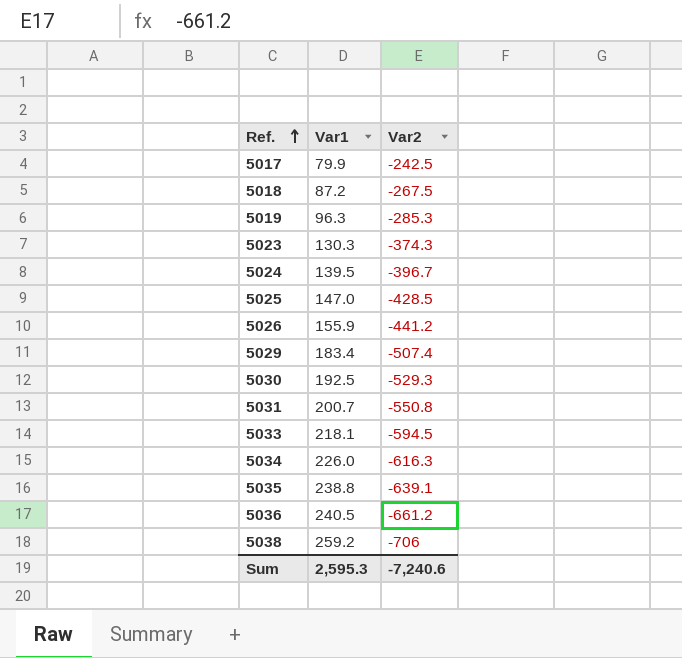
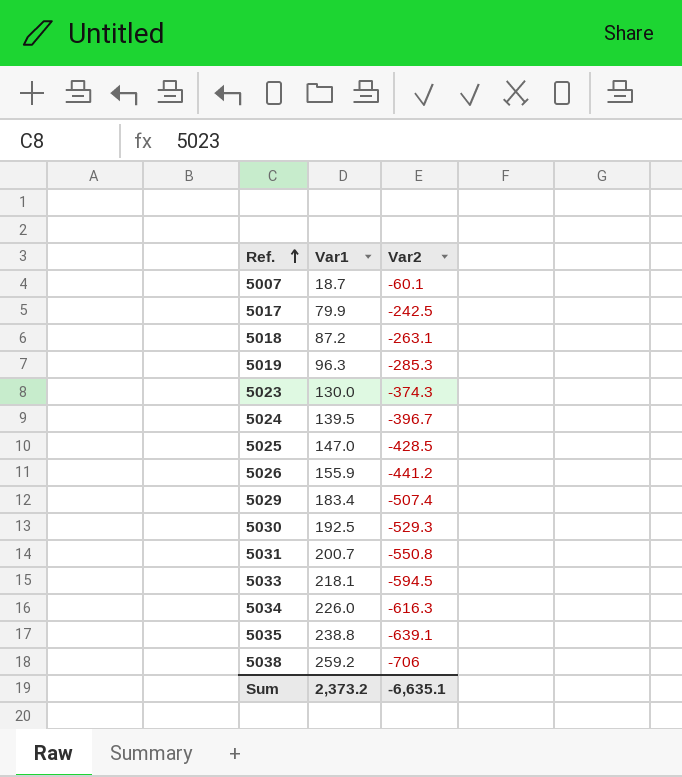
row 5036: 240.5 | -661.2 -> none
row 5007: none -> 18.7 | -60.1
5018 | Var2: -267.5 -> -263.1
5023 | Var1: 130.3 -> 130.0
Sum | Var1: 2,595.3 -> 2,373.2
Sum | Var2: -7,240.6 -> -6,635.1

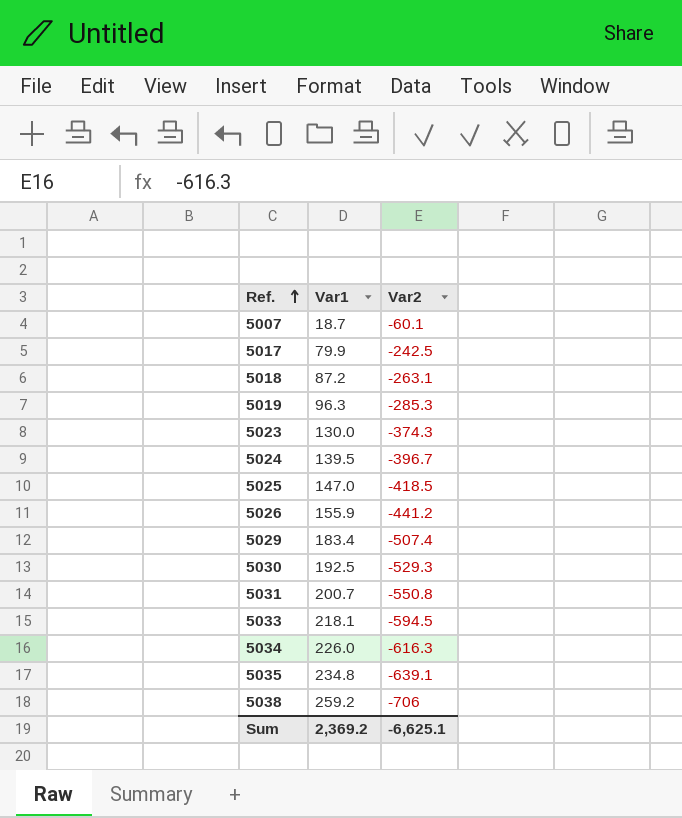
5025 | Var2: -428.5 -> -418.5
5035 | Var1: 238.8 -> 234.8
Sum | Var1: 2,373.2 -> 2,369.2
Sum | Var2: -6,635.1 -> -6,625.1

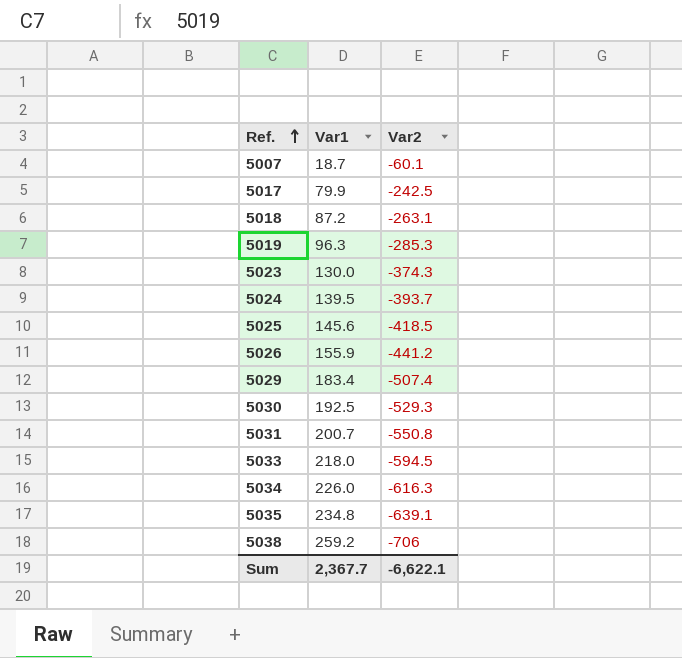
5024 | Var2: -396.7 -> -393.7
5025 | Var1: 147.0 -> 145.6
5033 | Var1: 218.1 -> 218.0
Sum | Var1: 2,369.2 -> 2,367.7
Sum | Var2: -6,625.1 -> -6,622.1

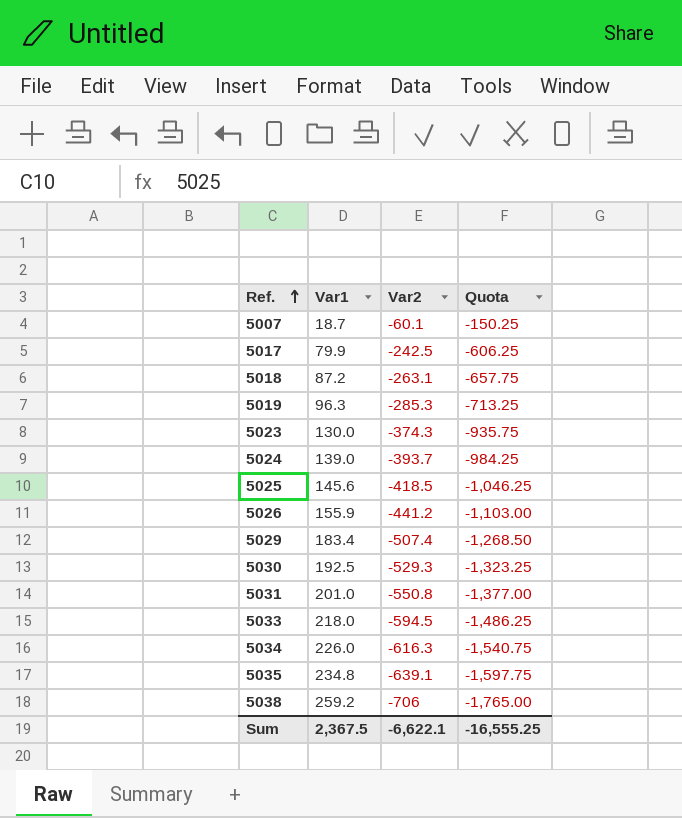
column Quota | formula: none -> [Var2] * 2.5
5024 | Var1: 139.5 -> 139.0
5031 | Var1: 200.7 -> 201.0
Sum | Var1: 2,367.7 -> 2,367.5

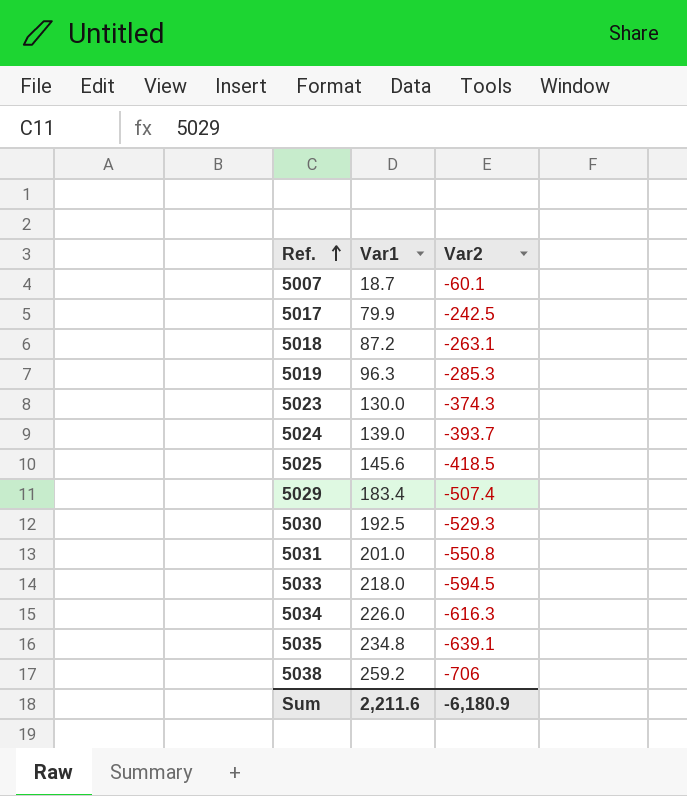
column Quota | formula: [Var2] * 2.5 -> none
row 5026: 155.9 | -441.2 | -1,103.00 -> none
Sum | Var1: 2,367.5 -> 2,211.6
Sum | Var2: -6,622.1 -> -6,180.9

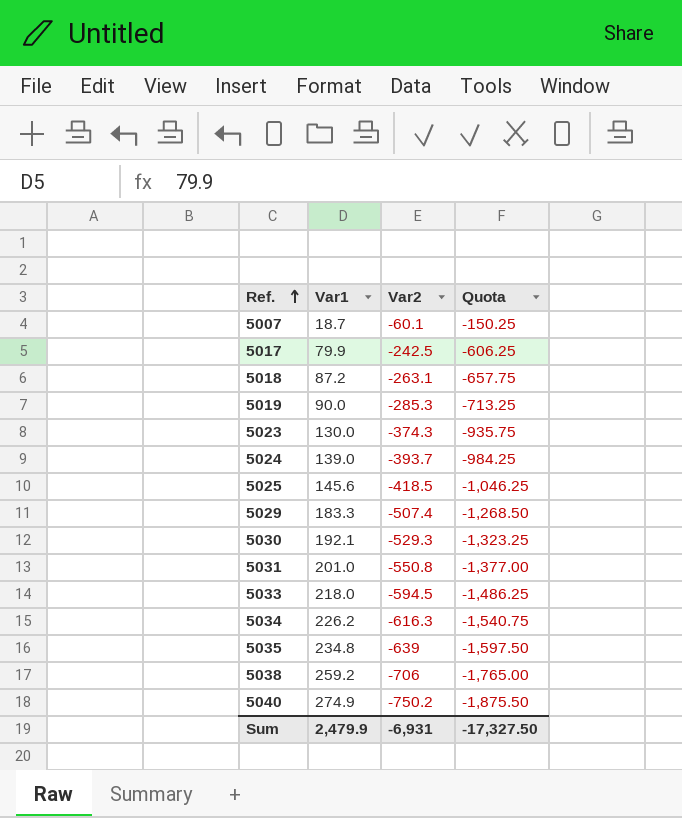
column Quota | formula: none -> [Var2] * 2.5
5019 | Var1: 96.3 -> 90.0
5029 | Var1: 183.4 -> 183.3
5030 | Var1: 192.5 -> 192.1
5034 | Var1: 226.0 -> 226.2
5035 | Var2: -639.1 -> -639
row 5040: none -> 274.9 | -750.2 | -1,875.50
Sum | Var1: 2,211.6 -> 2,479.9
Sum | Var2: -6,180.9 -> -6,931

